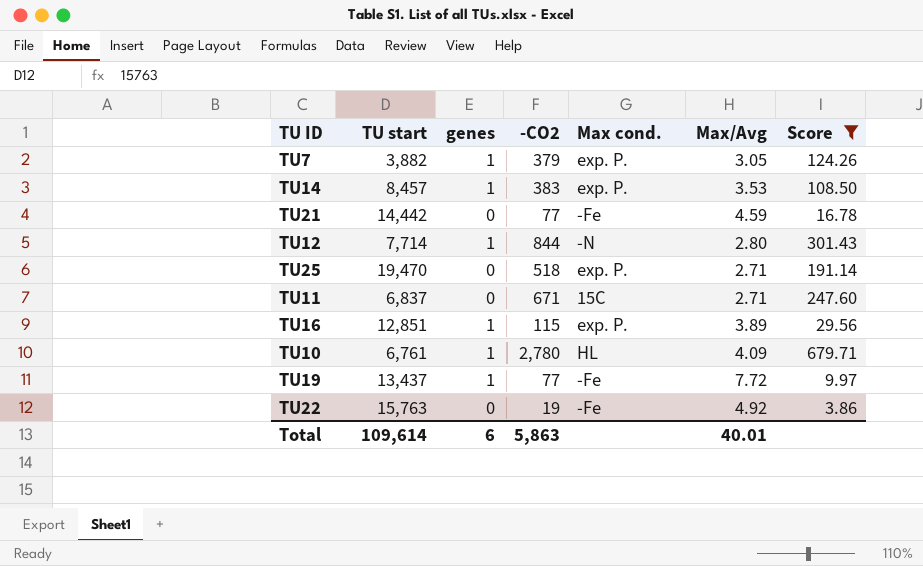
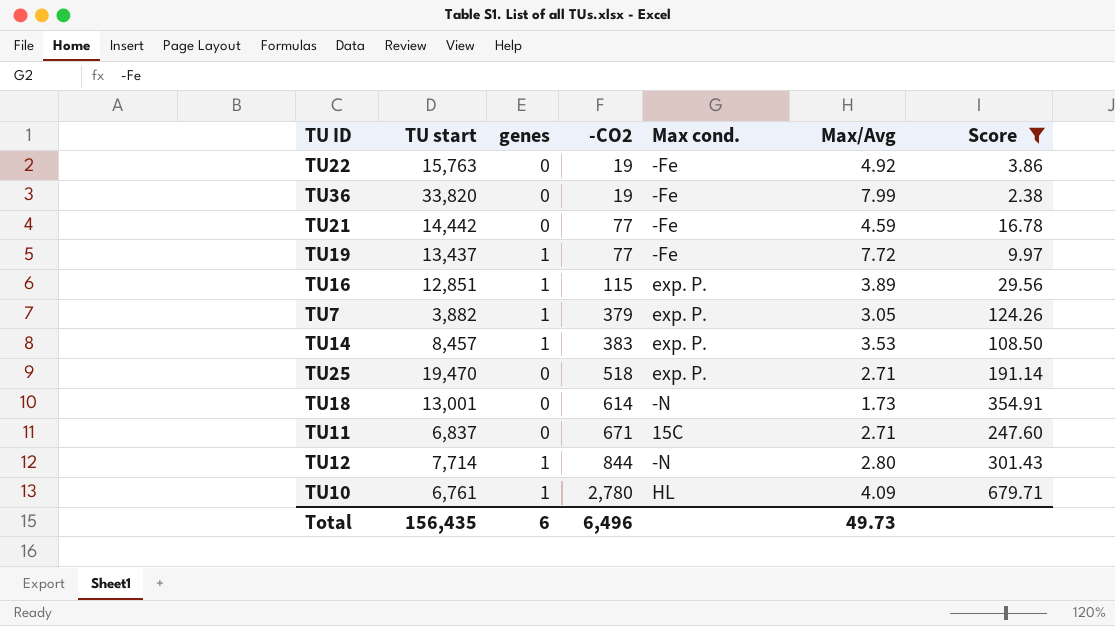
row order: none -> -CO2 ascending
row TU36: none -> 33,820 | 0 | 19 | -Fe | 7.99 | 2.38
row TU18: none -> 13,001 | 0 | 614 | -N | 1.73 | 354.91
Total | TU start: 109,614 -> 156,435
Total | -CO2: 5,863 -> 6,496
Total | Max/Avg: 40.01 -> 49.73

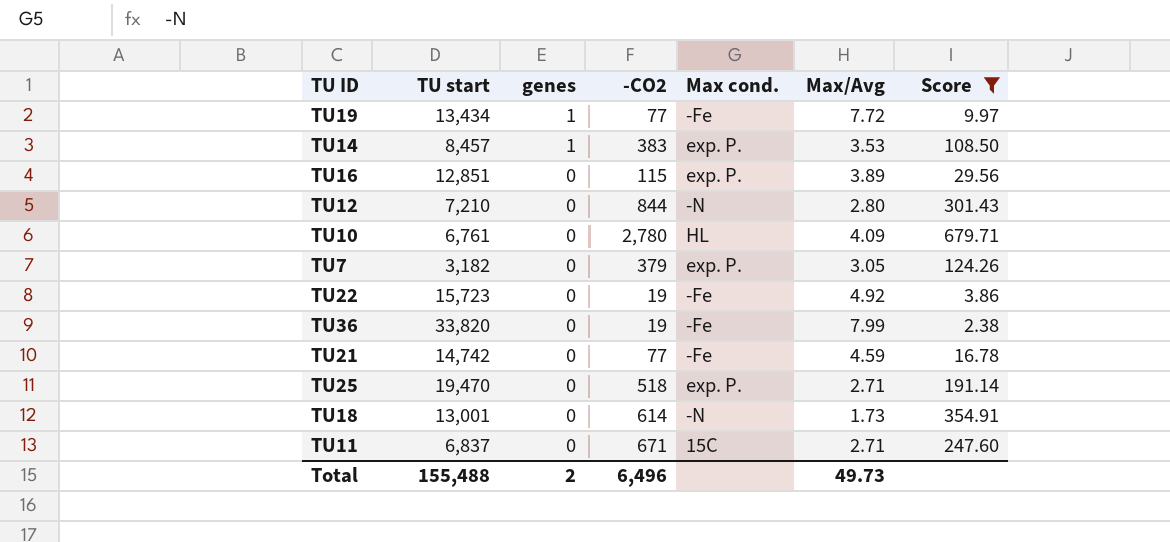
row order: -CO2 ascending -> genes descending
TU19 | TU start: 13,437 -> 13,434
TU16 | genes: 1 -> 0
TU12 | TU start: 7,714 -> 7,210
TU12 | genes: 1 -> 0
TU10 | genes: 1 -> 0
TU7 | TU start: 3,882 -> 3,182
TU7 | genes: 1 -> 0
TU22 | TU start: 15,763 -> 15,723
TU21 | TU start: 14,442 -> 14,742
Total | TU start: 156,435 -> 155,488
Total | genes: 6 -> 2

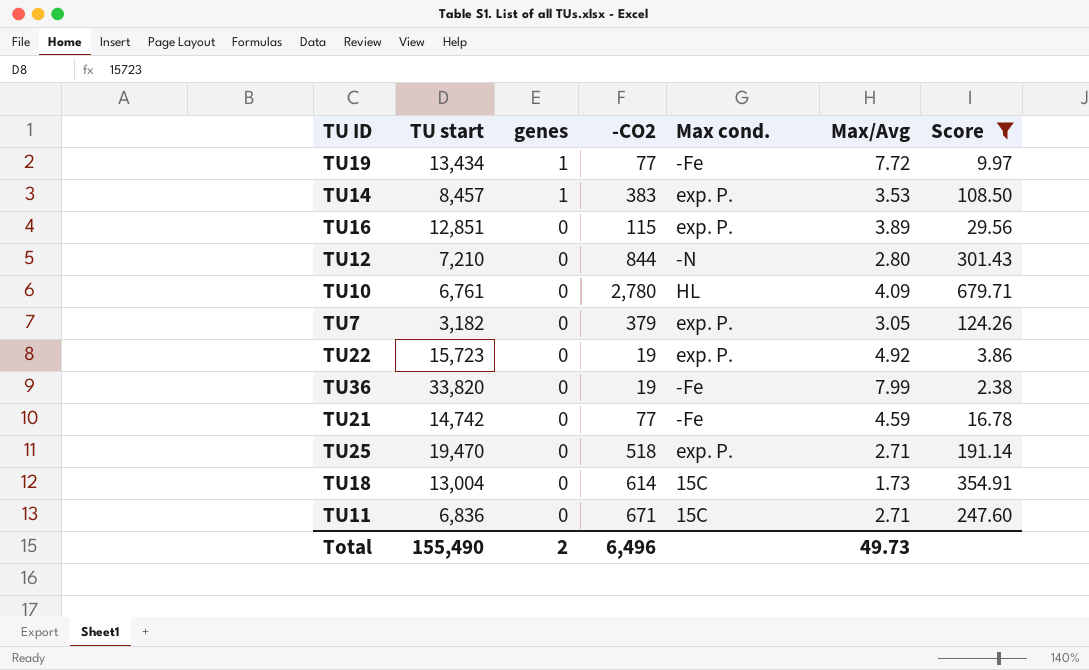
TU22 | Max cond.: -Fe -> exp. P.
TU18 | TU start: 13,001 -> 13,004
TU18 | Max cond.: -N -> 15C
TU11 | TU start: 6,837 -> 6,836
Total | TU start: 155,488 -> 155,490

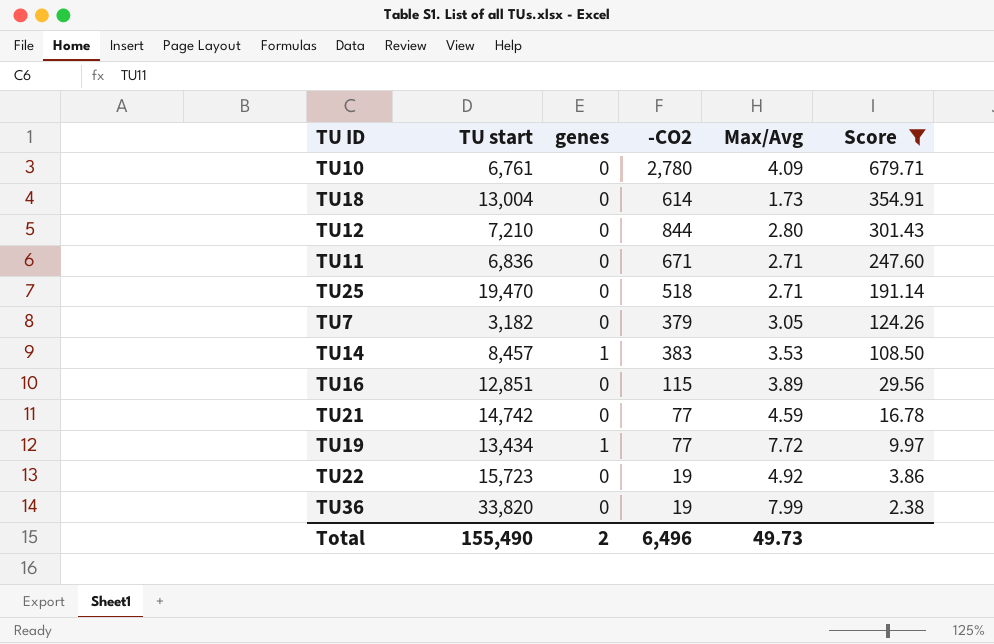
row order: genes descending -> Score descending
column Max cond. | position: 5 -> none

